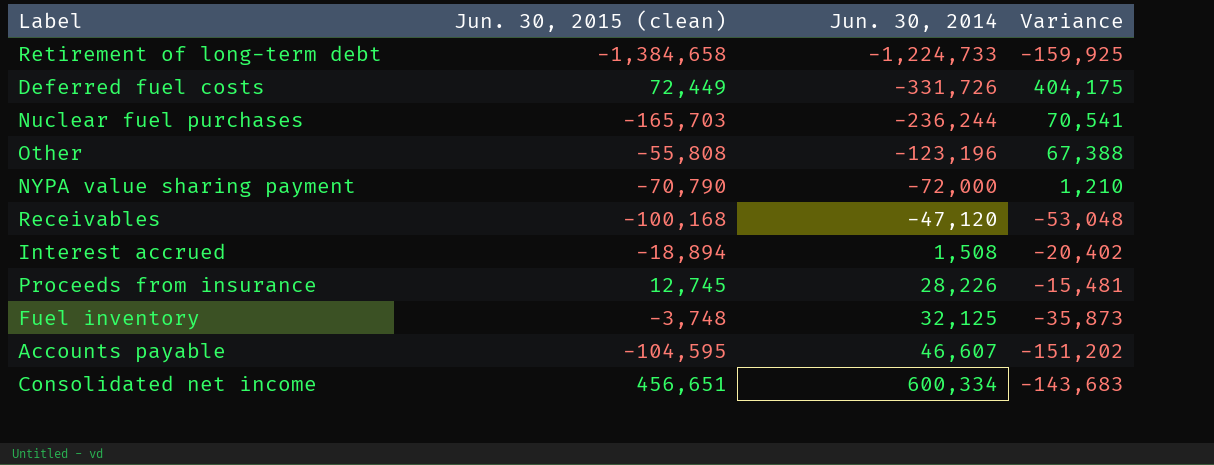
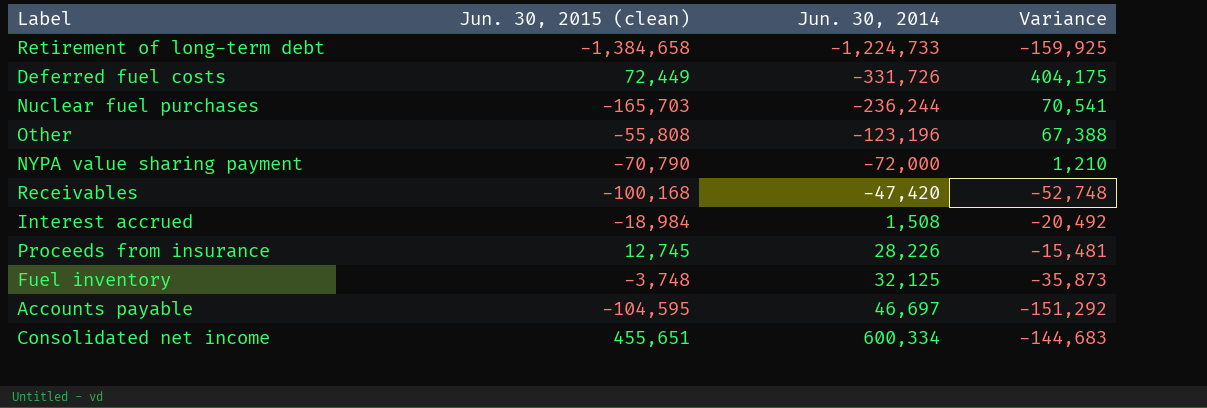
Receivables | Jun. 30, 2014: -47,120 -> -47,420
Receivables | Variance: -53,048 -> -52,748
Interest accrued | Jun. 30, 2015 (clean): -18,894 -> -18,984
Interest accrued | Variance: -20,402 -> -20,492
Accounts payable | Jun. 30, 2014: 46,607 -> 46,697
Accounts payable | Variance: -151,202 -> -151,292
Consolidated net income | Jun. 30, 2015 (clean): 456,651 -> 455,651
Consolidated net income | Variance: -143,683 -> -144,683

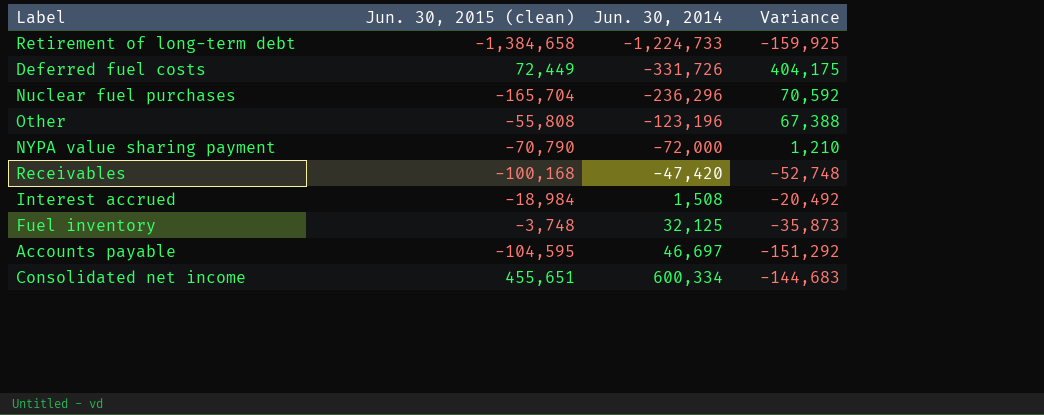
row Proceeds from insurance: 12,745 | 28,226 | -15,481 -> none
Nuclear fuel purchases | Jun. 30, 2015 (clean): -165,703 -> -165,704
Nuclear fuel purchases | Jun. 30, 2014: -236,244 -> -236,296
Nuclear fuel purchases | Variance: 70,541 -> 70,592

